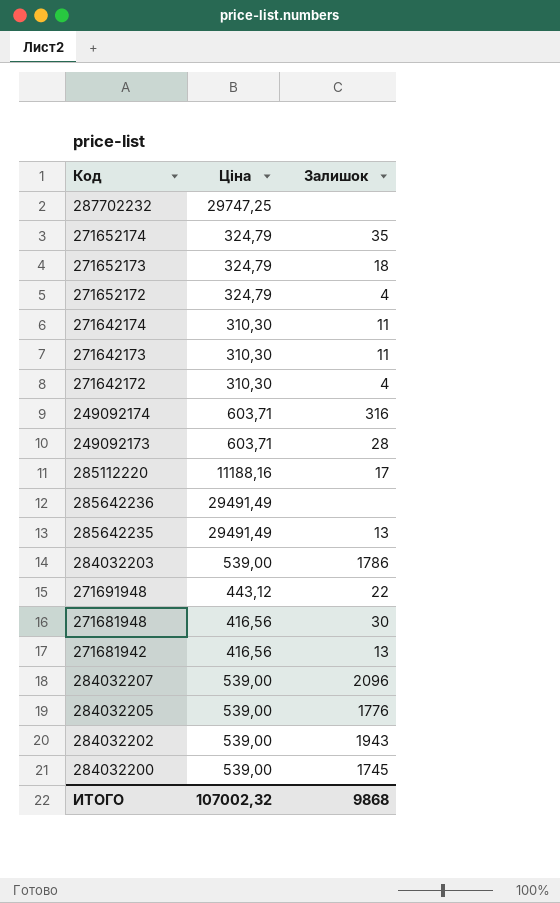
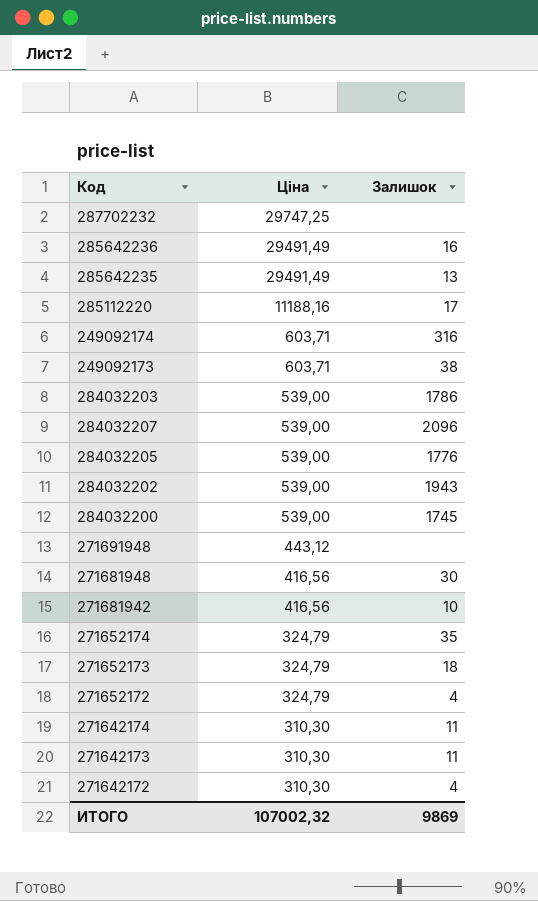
row order: none -> Ціна descending
285642236 | Залишок: none -> 16
249092173 | Залишок: 28 -> 38
271691948 | Залишок: 22 -> none
271681942 | Залишок: 13 -> 10
ИТОГО | Залишок: 9868 -> 9869

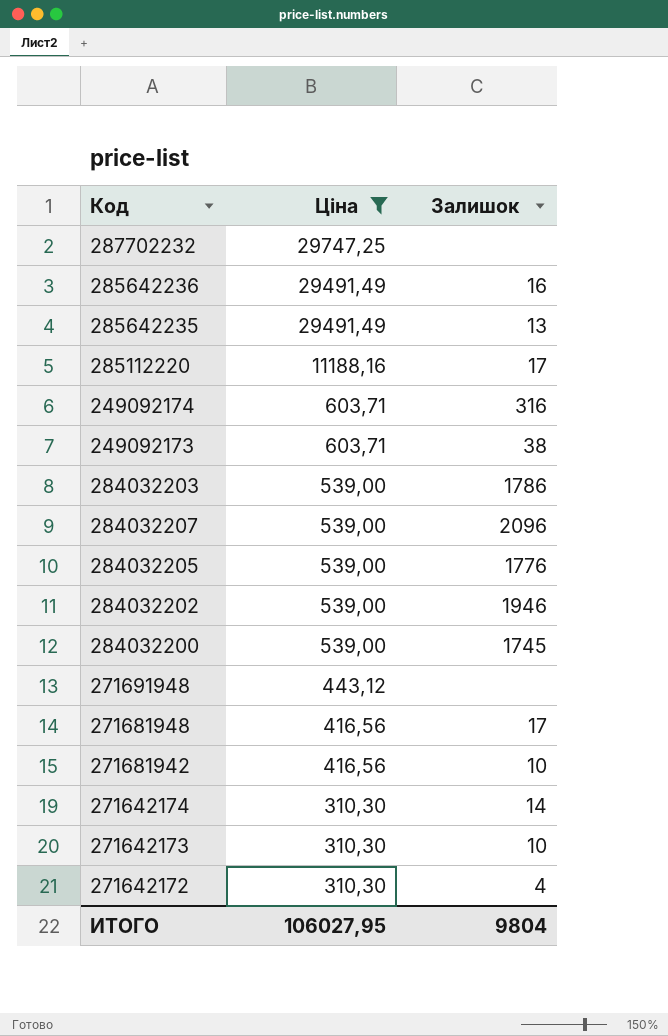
filter: none -> Ціна != 324,79
284032202 | Залишок: 1943 -> 1946
271681948 | Залишок: 30 -> 17
271642174 | Залишок: 11 -> 14
271642173 | Залишок: 11 -> 10
ИТОГО | Ціна: 107002,32 -> 106027,95
ИТОГО | Залишок: 9869 -> 9804

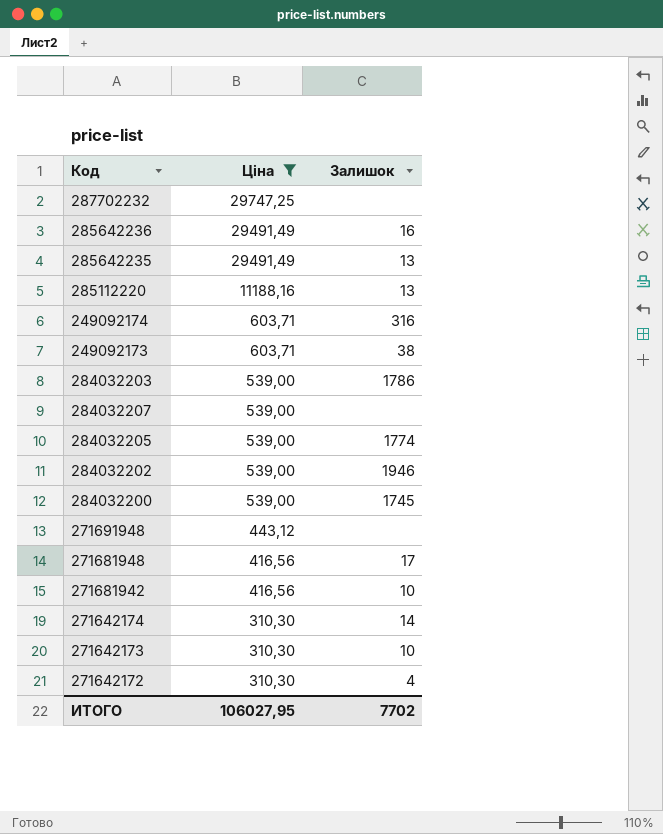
285112220 | Залишок: 17 -> 13
284032207 | Залишок: 2096 -> none
284032205 | Залишок: 1776 -> 1774
ИТОГО | Залишок: 9804 -> 7702

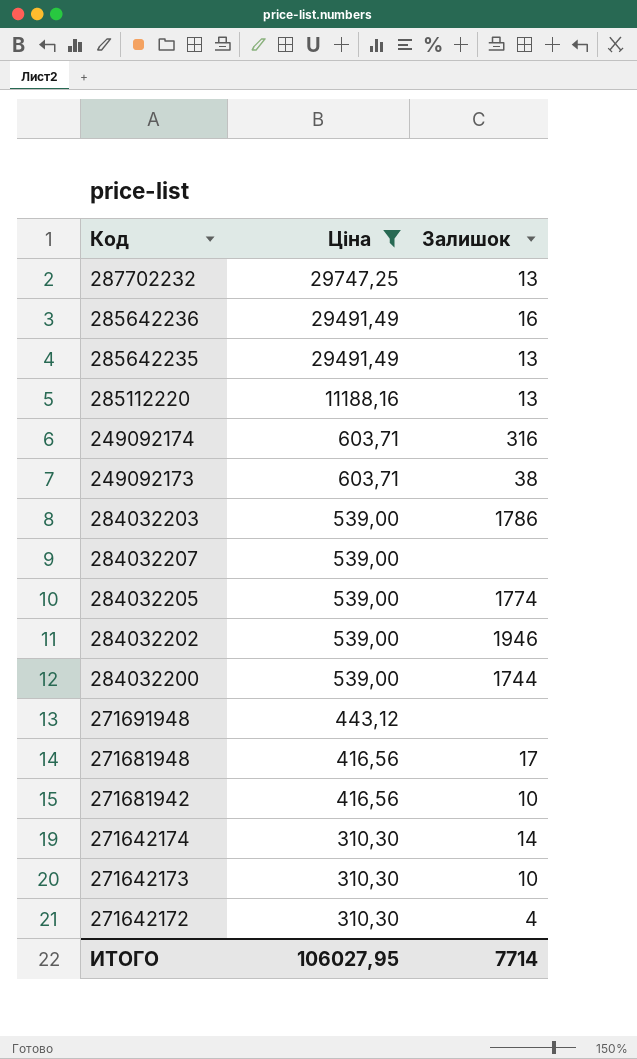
287702232 | Залишок: none -> 13
284032200 | Залишок: 1745 -> 1744
ИТОГО | Залишок: 7702 -> 7714

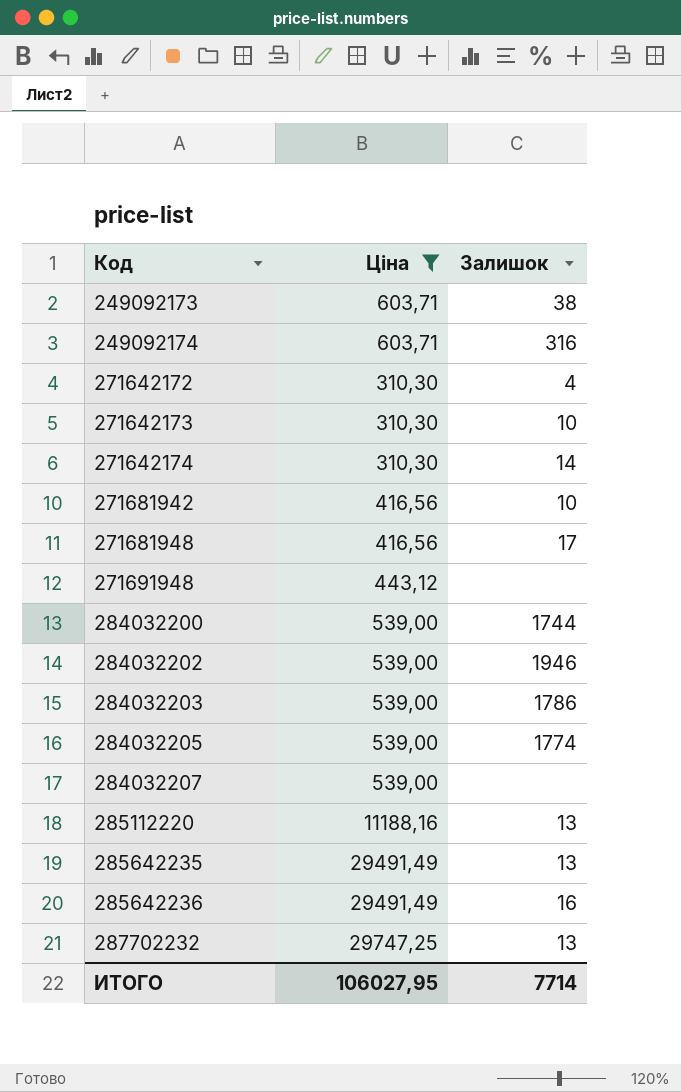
row order: Ціна descending -> Код ascending

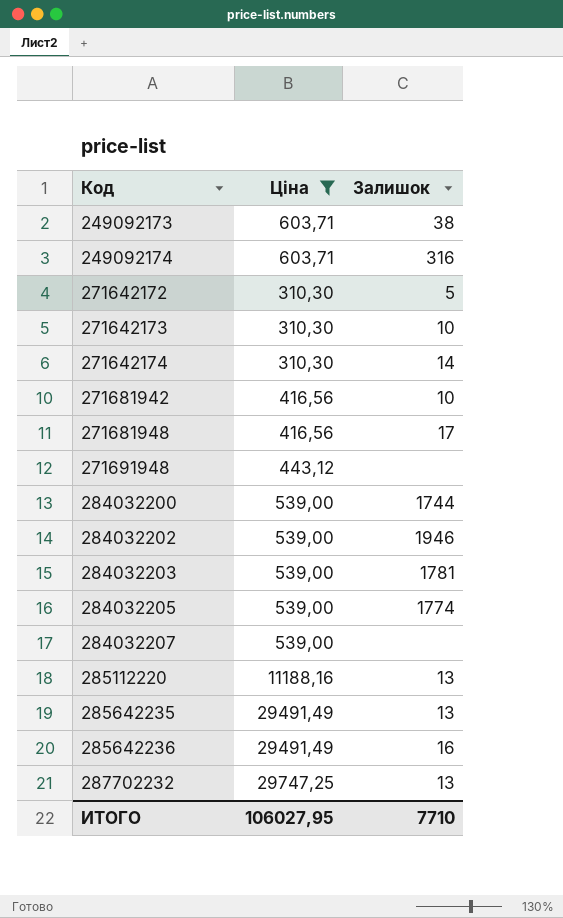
271642172 | Залишок: 4 -> 5
284032203 | Залишок: 1786 -> 1781
ИТОГО | Залишок: 7714 -> 7710

